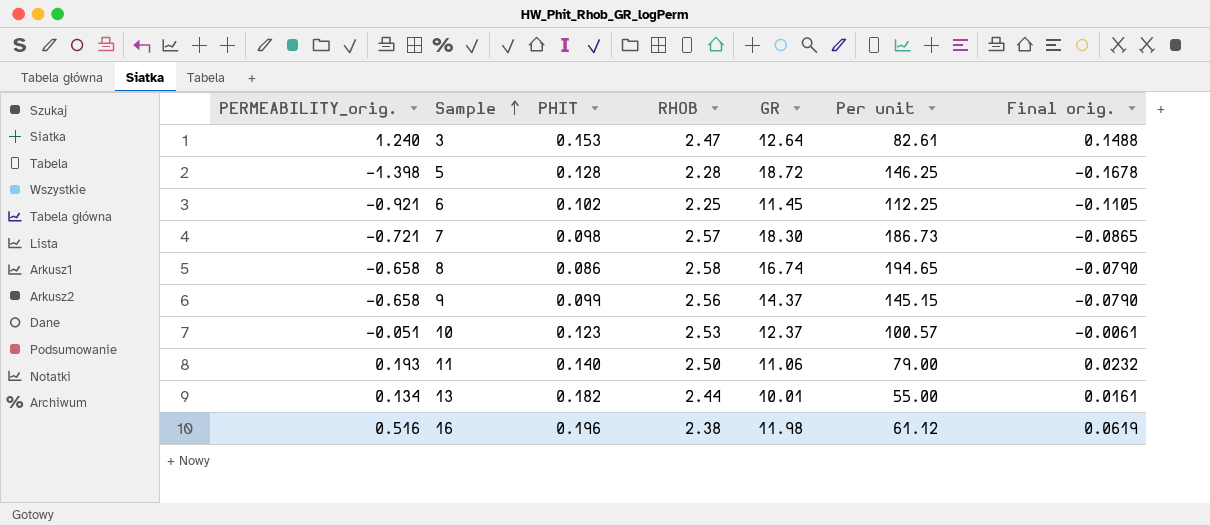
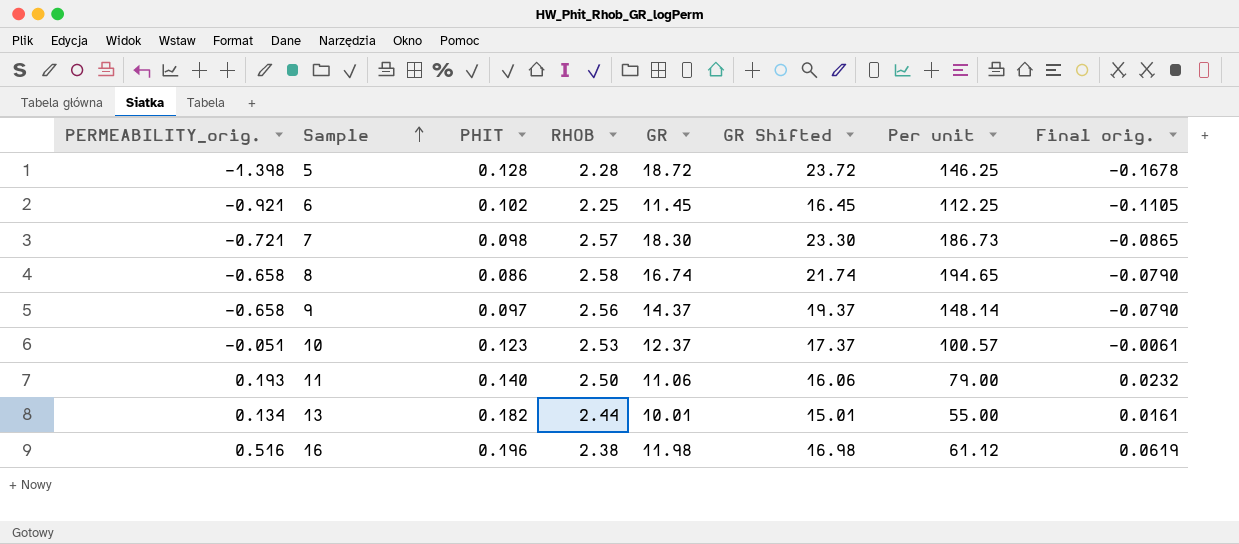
column GR Shifted | formula: none -> [GR] + 5
row 3: 1.240 | 0.153 | 2.47 | 12.64 | 82.61 | 0.1488 -> none
9 | PHIT: 0.099 -> 0.097
9 | Per unit: 145.15 -> 148.14

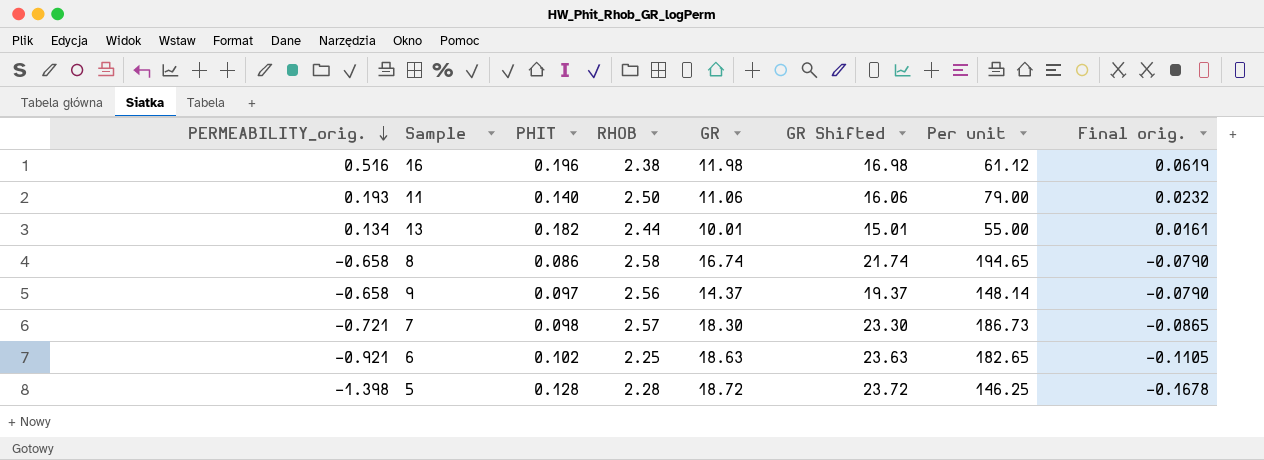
row order: Sample ascending -> PERMEABILITY_orig. descending
row 10: -0.051 | 0.123 | 2.53 | 12.37 | 17.37 | 100.57 | -0.0061 -> none
6 | GR: 11.45 -> 18.63
6 | GR Shifted: 16.45 -> 23.63
6 | Per unit: 112.25 -> 182.65

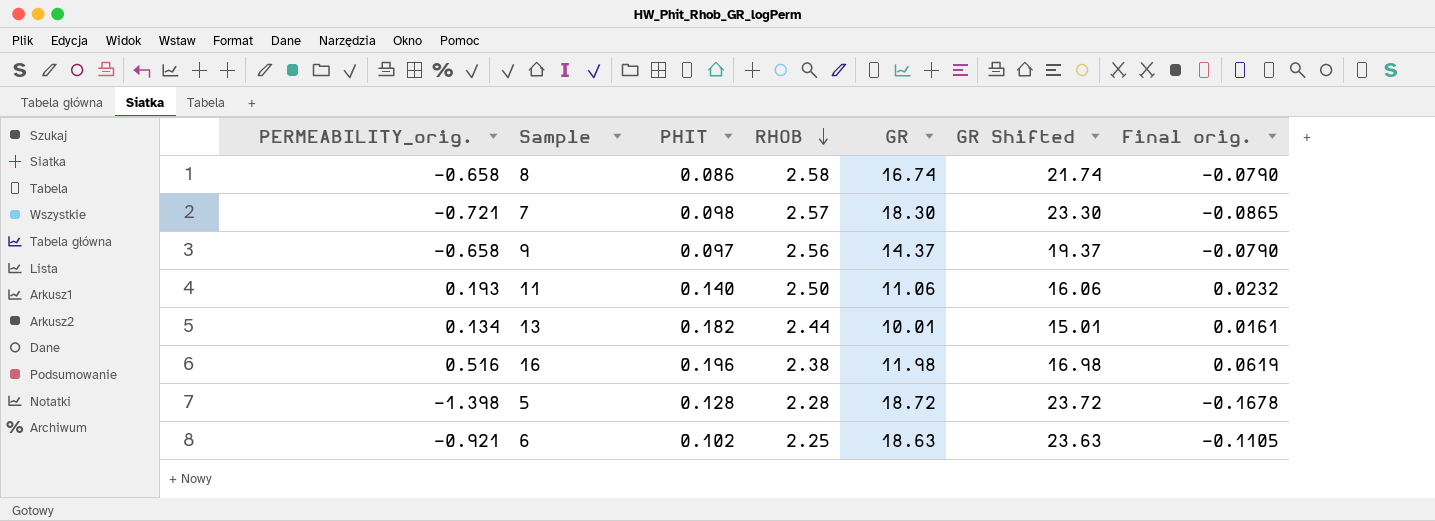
row order: PERMEABILITY_orig. descending -> RHOB descending
column Per unit | formula: [GR] / [PHIT] -> none

